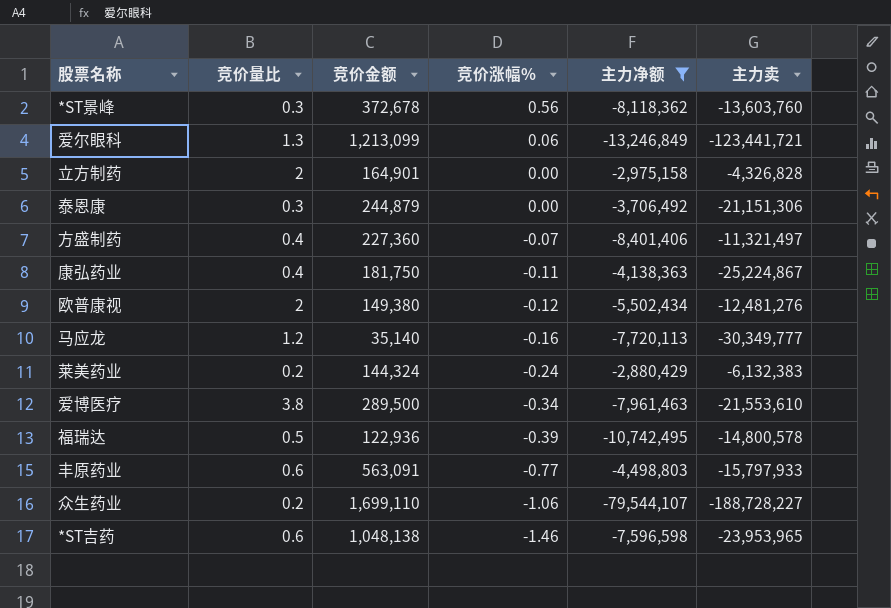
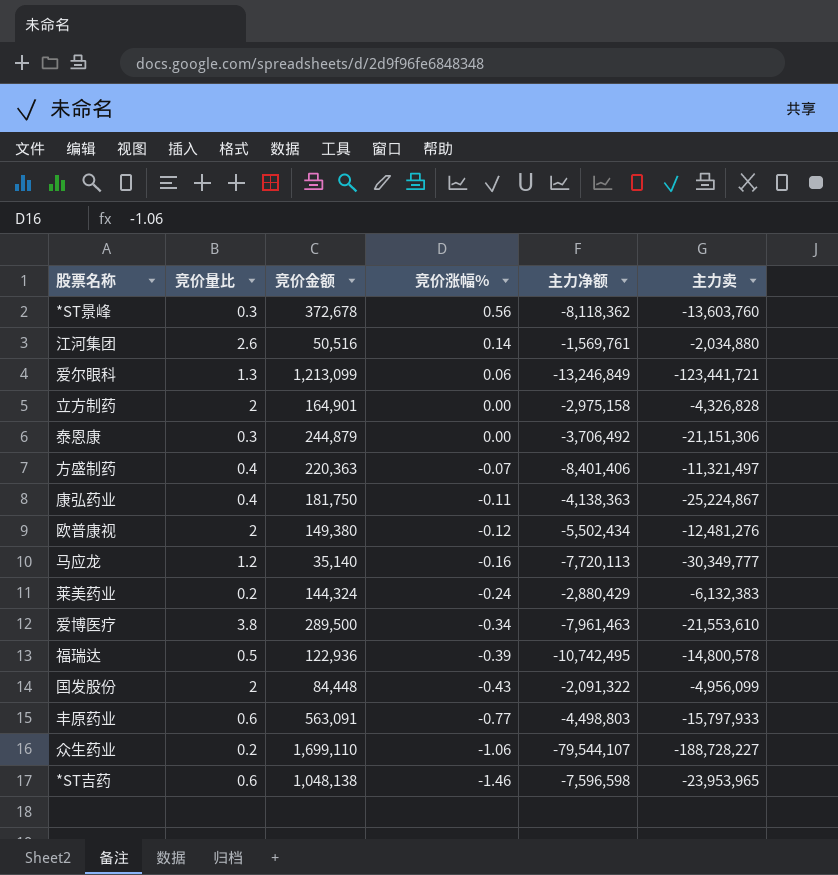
filter: 主力净额 <= -2,880,429 -> none
方盛制药 | 竞价金额: 227,360 -> 220,363

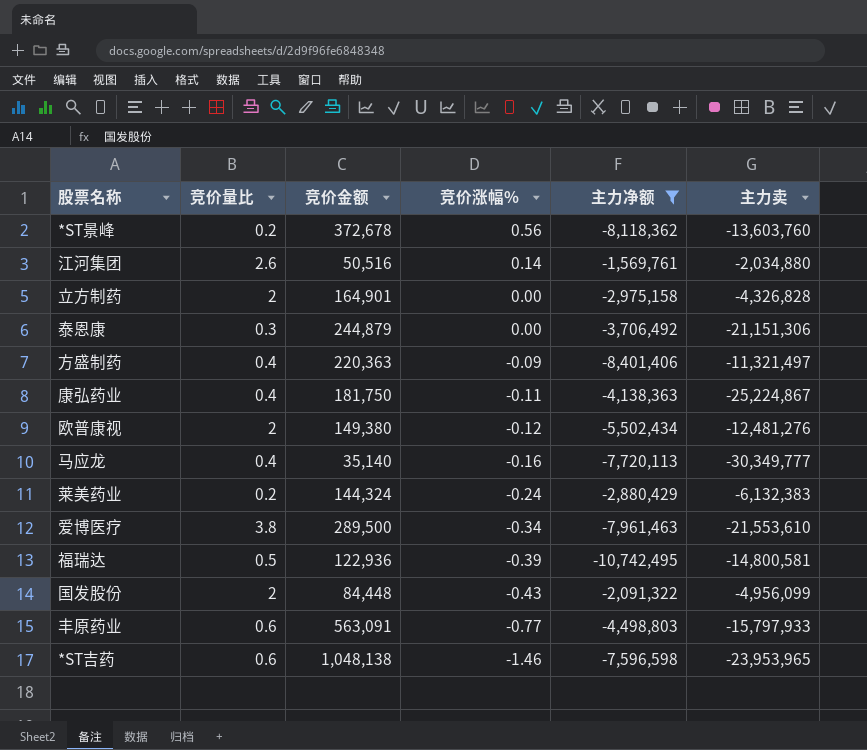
filter: none -> 主力净额 >= -10,742,495
*ST景峰 | 竞价量比: 0.3 -> 0.2
方盛制药 | 竞价涨幅%: -0.07 -> -0.09
马应龙 | 竞价量比: 1.2 -> 0.4
福瑞达 | 主力卖: -14,800,578 -> -14,800,581

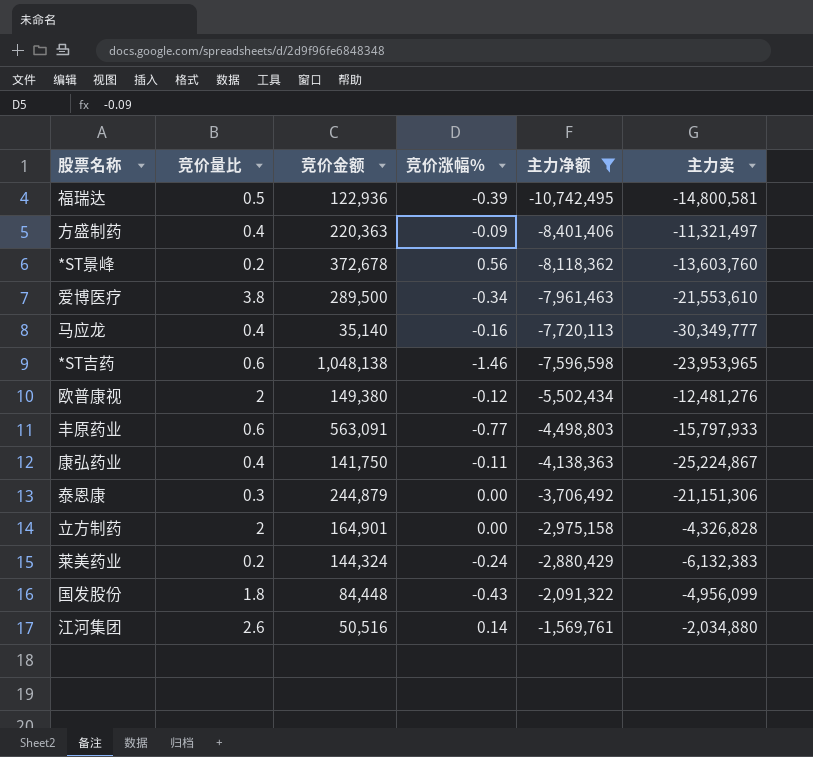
row order: 竞价涨幅% descending -> 主力净额 ascending
康弘药业 | 竞价金额: 181,750 -> 141,750
国发股份 | 竞价量比: 2 -> 1.8

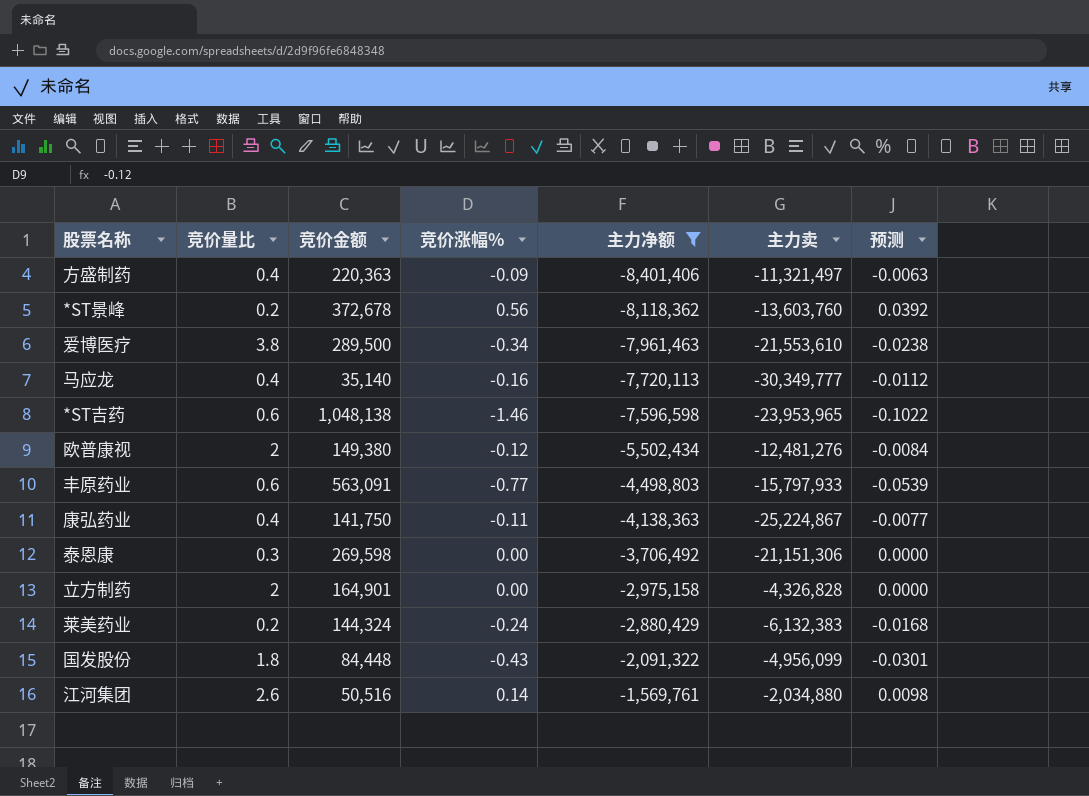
column 预测 | formula: none -> [竞价涨幅%] * 0.07
row 福瑞达: 0.5 | 122,936 | -0.39 | -10,742,495 | -14,800,581 -> none
泰恩康 | 竞价金额: 244,879 -> 269,598

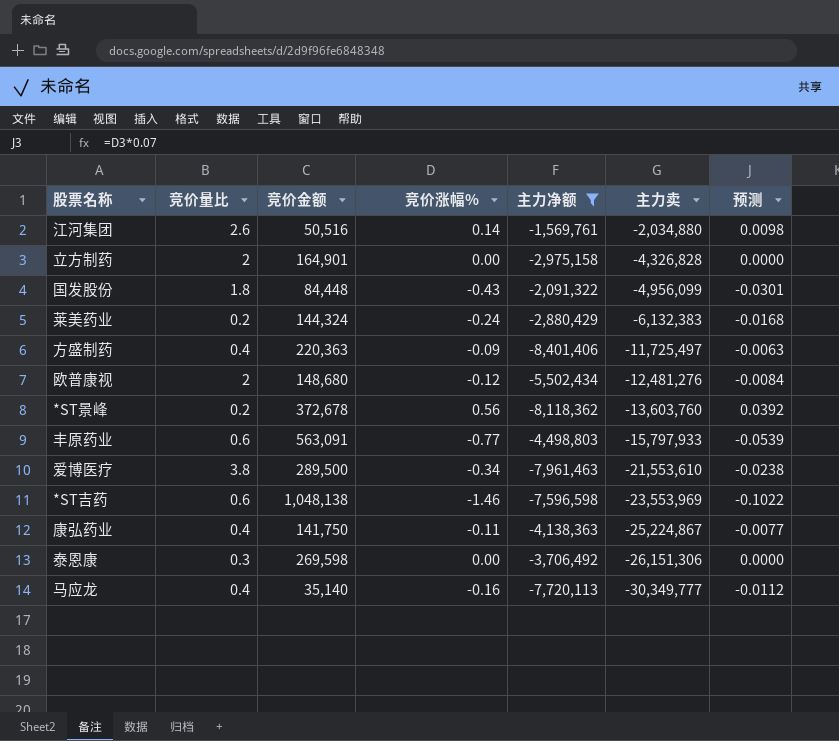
row order: 主力净额 ascending -> 主力卖 descending
方盛制药 | 主力卖: -11,321,497 -> -11,725,497
欧普康视 | 竞价金额: 149,380 -> 148,680
*ST吉药 | 主力卖: -23,953,965 -> -23,553,969
泰恩康 | 主力卖: -21,151,306 -> -26,151,306

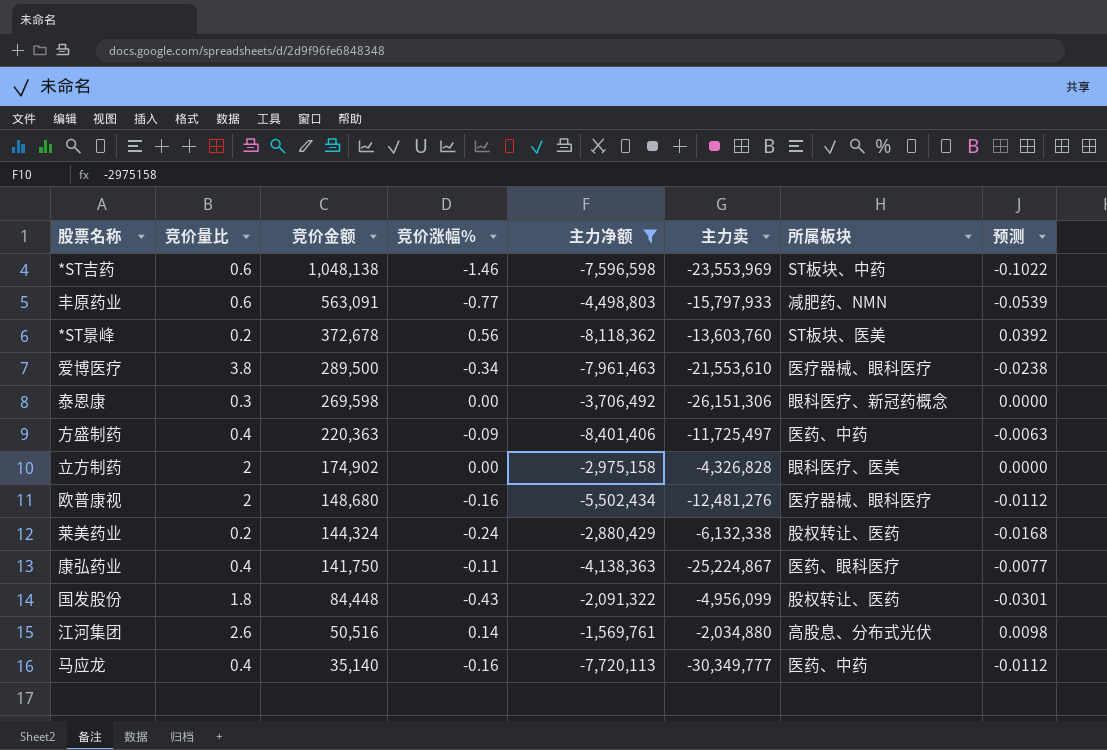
row order: 主力卖 descending -> 竞价金额 descending
column 所属板块 | position: none -> 7
立方制药 | 竞价金额: 164,901 -> 174,902
欧普康视 | 竞价涨幅%: -0.12 -> -0.16
欧普康视 | 预测: -0.0084 -> -0.0112
莱美药业 | 主力卖: -6,132,383 -> -6,132,338

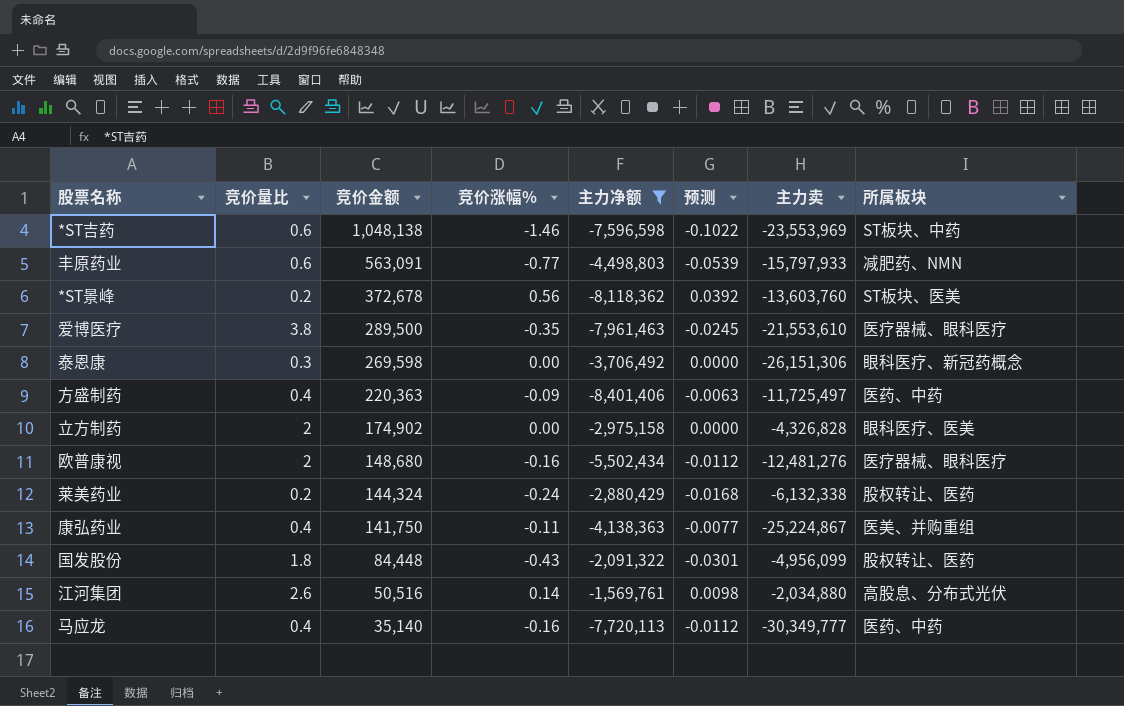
column 预测 | position: 8 -> 6
爱博医疗 | 竞价涨幅%: -0.34 -> -0.35
爱博医疗 | 预测: -0.0238 -> -0.0245
康弘药业 | 所属板块: 医药、眼科医疗 -> 医美、并购重组

